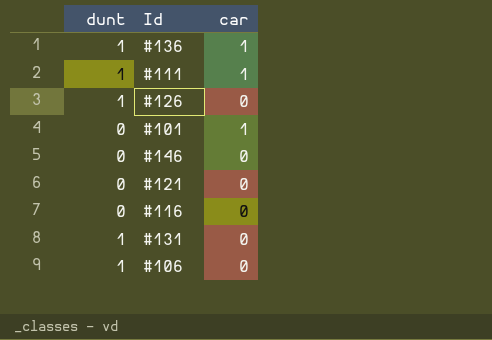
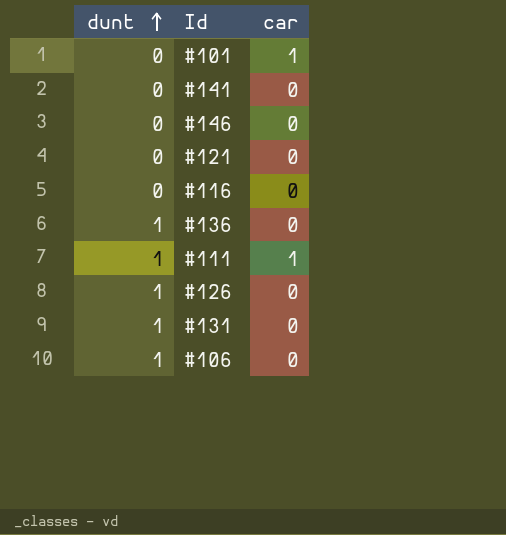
row order: none -> dunt ascending
row #141: none -> 0 | 0
#136 | car: 1 -> 0

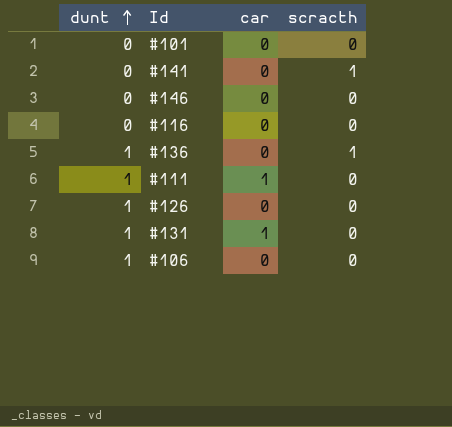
column scracth | position: none -> 4
row #121: 0 | 0 -> none
#101 | car: 1 -> 0
#131 | car: 0 -> 1

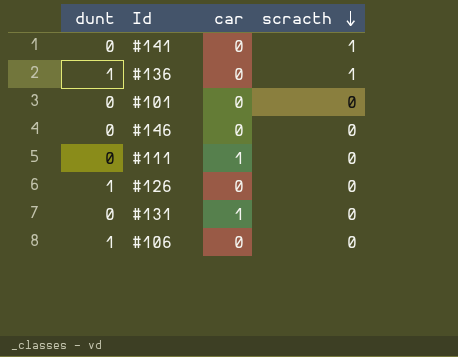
row order: dunt ascending -> scracth descending
row #116: 0 | 0 | 0 -> none
#111 | dunt: 1 -> 0
#131 | dunt: 1 -> 0

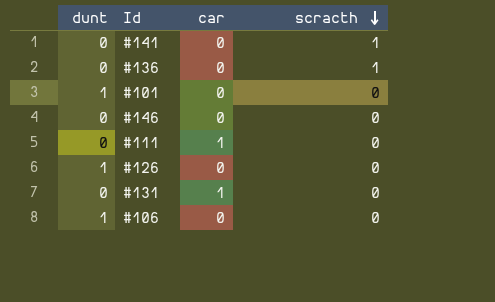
#136 | dunt: 1 -> 0
#101 | dunt: 0 -> 1

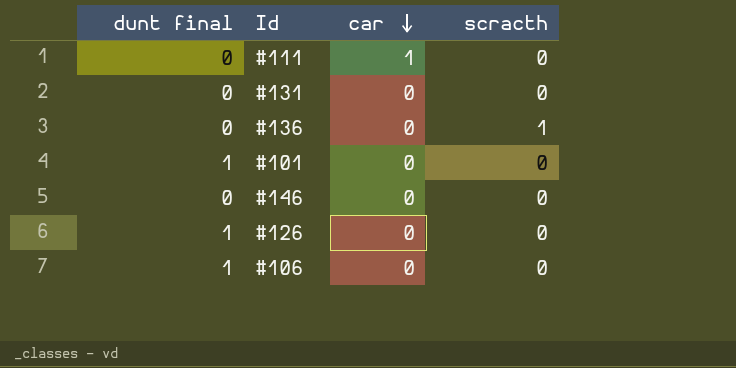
row order: scracth descending -> car descending
column name: dunt -> dunt final
row #141: 0 | 0 | 1 -> none
#131 | car: 1 -> 0

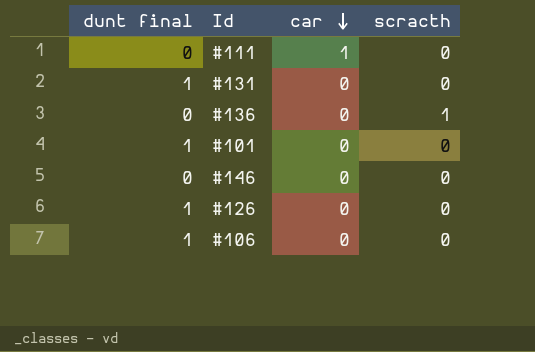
#131 | dunt final: 0 -> 1

